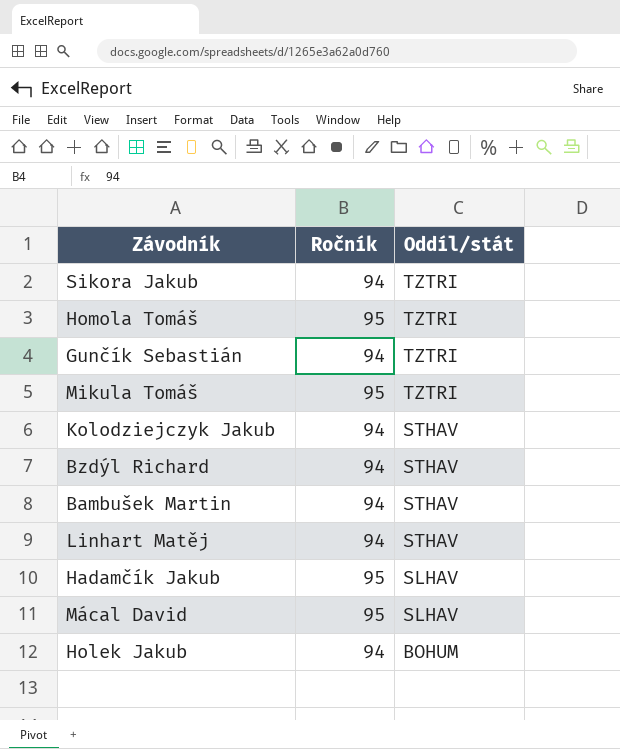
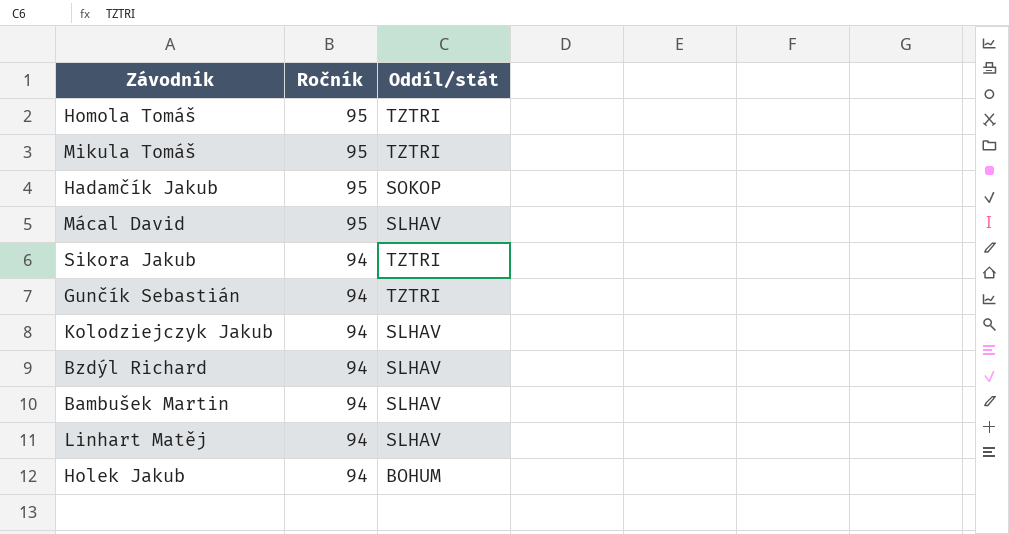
row order: Oddíl/stát descending -> Ročník descending
Hadamčík Jakub | Oddíl/stát: SLHAV -> SOKOP
Kolodziejczyk Jakub | Oddíl/stát: STHAV -> SLHAV
Bzdýl Richard | Oddíl/stát: STHAV -> SLHAV
Bambušek Martin | Oddíl/stát: STHAV -> SLHAV
Linhart Matěj | Oddíl/stát: STHAV -> SLHAV

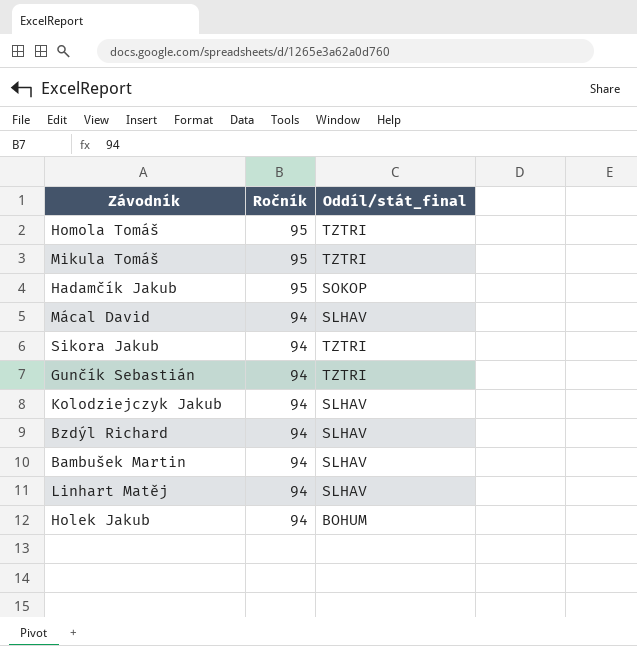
column name: Oddíl/stát -> Oddíl/stát_final
Mácal David | Ročník: 95 -> 94

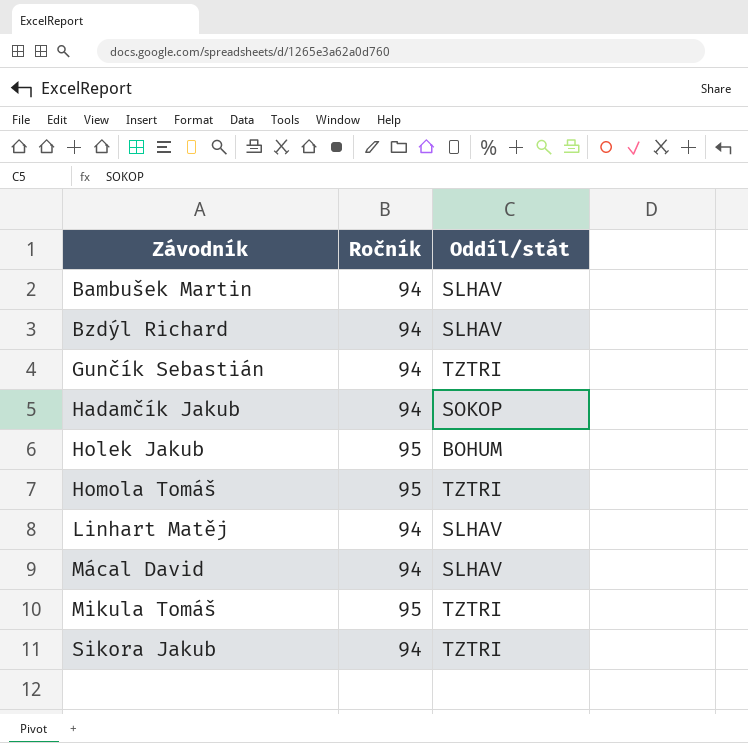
row order: Ročník descending -> Závodník ascending
column name: Oddíl/stát_final -> Oddíl/stát
row Kolodziejczyk Jakub: 94 | SLHAV -> none
Hadamčík Jakub | Ročník: 95 -> 94
Holek Jakub | Ročník: 94 -> 95

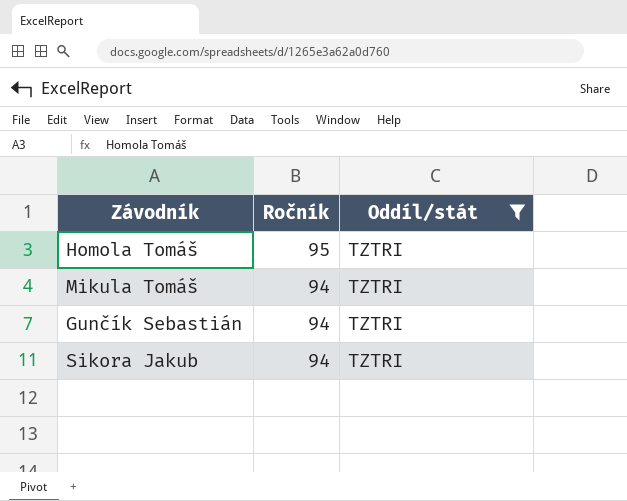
filter: none -> Oddíl/stát = TZTRI
row order: Závodník ascending -> Ročník descending
Mikula Tomáš | Ročník: 95 -> 94

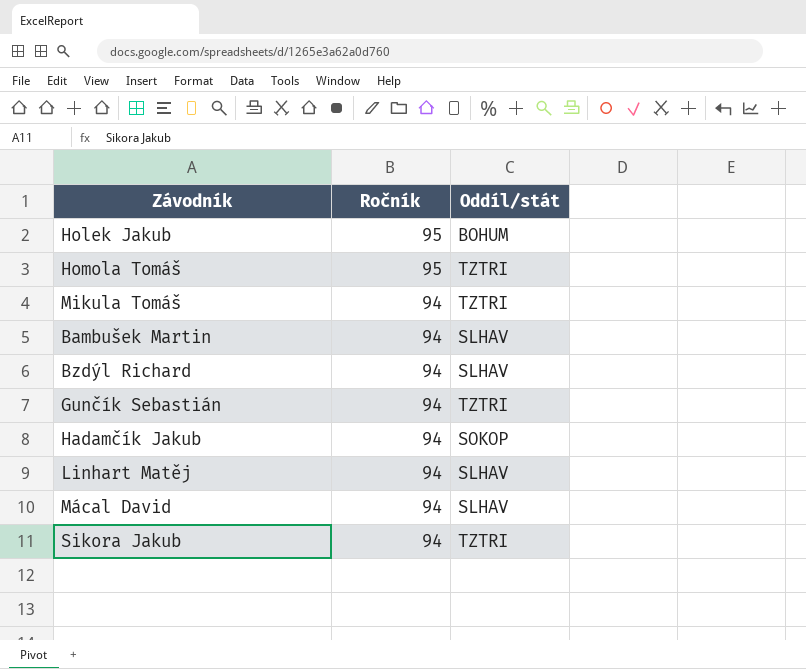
filter: Oddíl/stát = TZTRI -> none

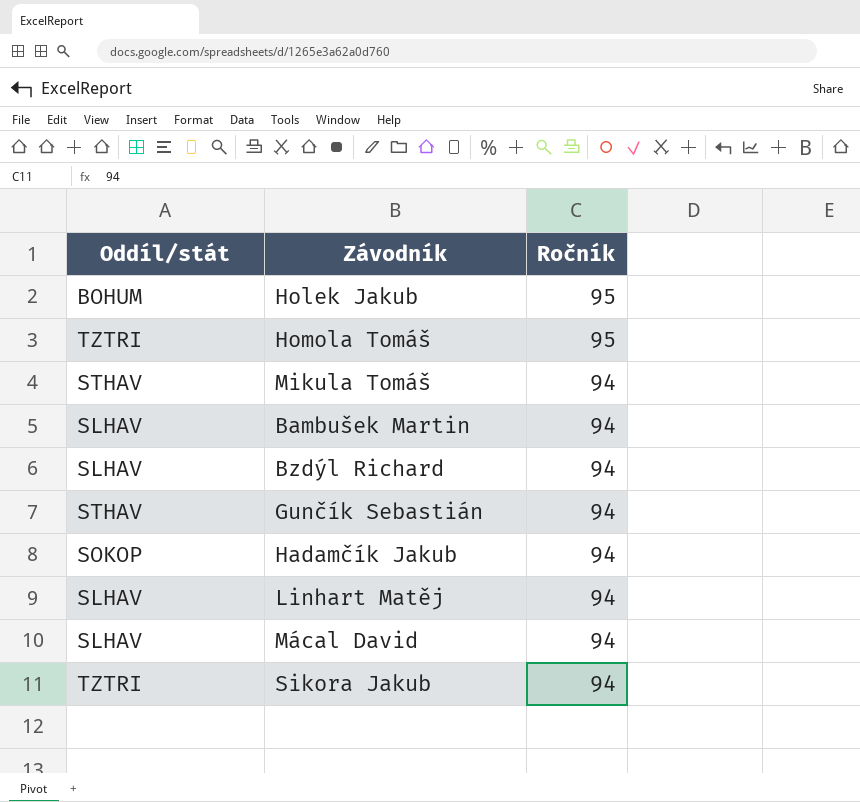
column Oddíl/stát | position: 3 -> 1
Mikula Tomáš | Oddíl/stát: TZTRI -> STHAV
Gunčík Sebastián | Oddíl/stát: TZTRI -> STHAV

